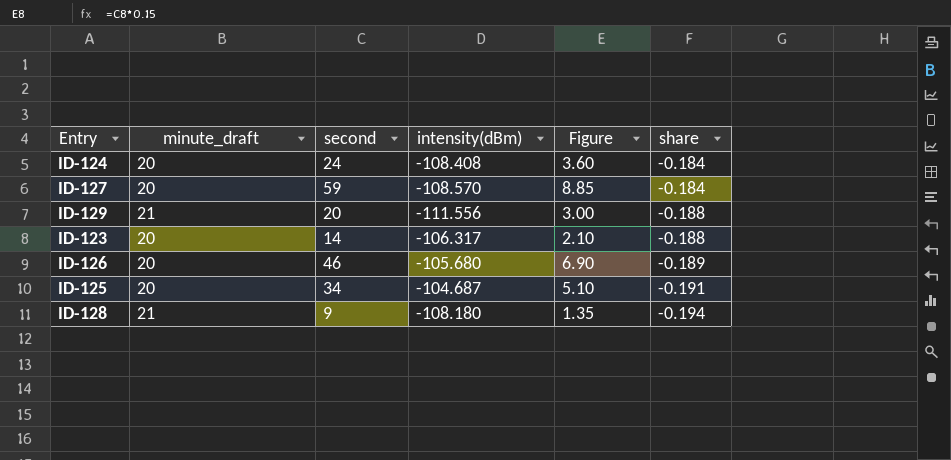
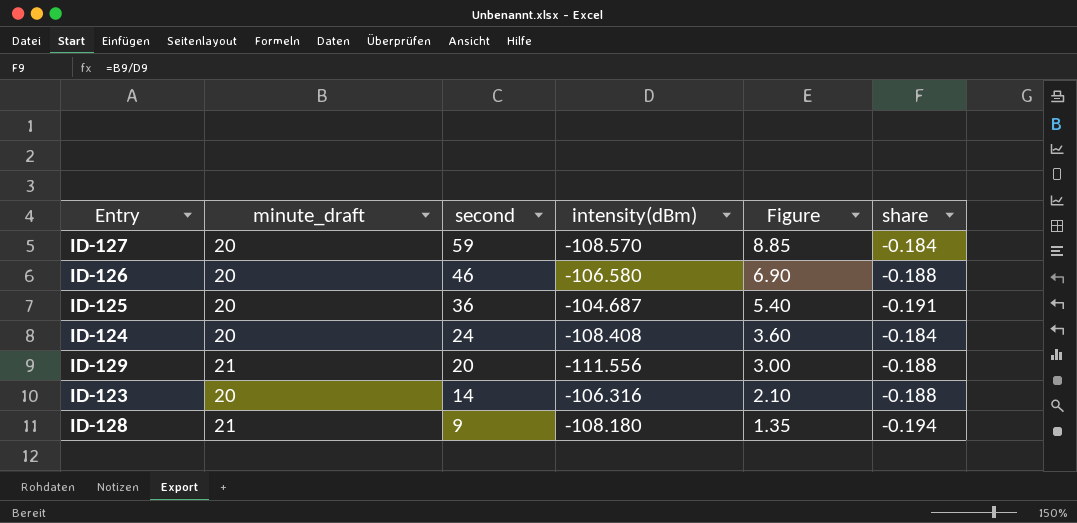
row order: share descending -> second descending
ID-126 | intensity(dBm): -105.680 -> -106.580
ID-126 | share: -0.189 -> -0.188
ID-125 | second: 34 -> 36
ID-125 | Figure: 5.10 -> 5.40
ID-123 | intensity(dBm): -106.317 -> -106.316

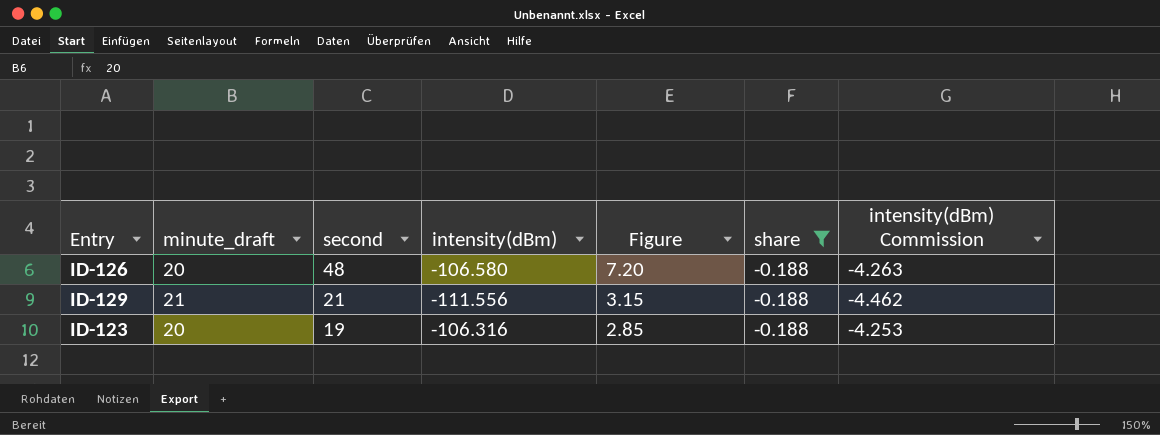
filter: none -> share = -0.188
column intensity(dBm) Commission | formula: none -> [intensity(dBm)] * 0.04
ID-126 | second: 46 -> 48
ID-126 | Figure: 6.90 -> 7.20
ID-129 | second: 20 -> 21
ID-129 | Figure: 3.00 -> 3.15
ID-123 | second: 14 -> 19
ID-123 | Figure: 2.10 -> 2.85

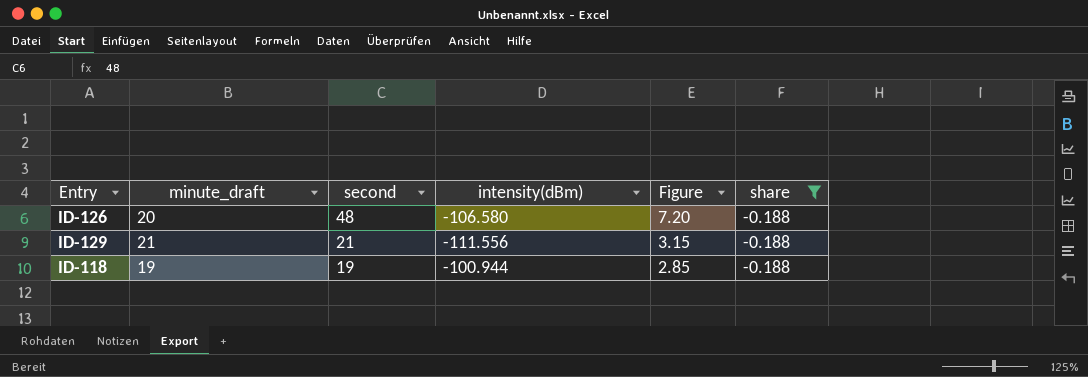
column intensity(dBm) Commission | formula: [intensity(dBm)] * 0.04 -> none
row ID-123: 20 | 19 | -106.316 | 2.85 | -0.188 | -4.253 -> none
row ID-118: none -> 19 | 19 | -100.944 | 2.85 | -0.188

